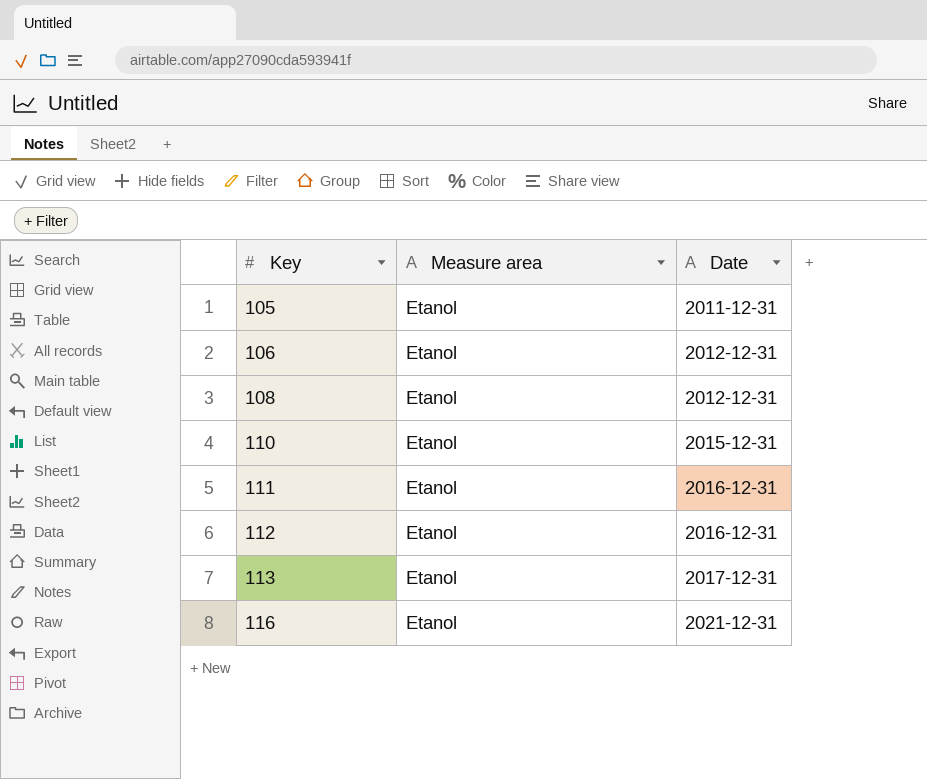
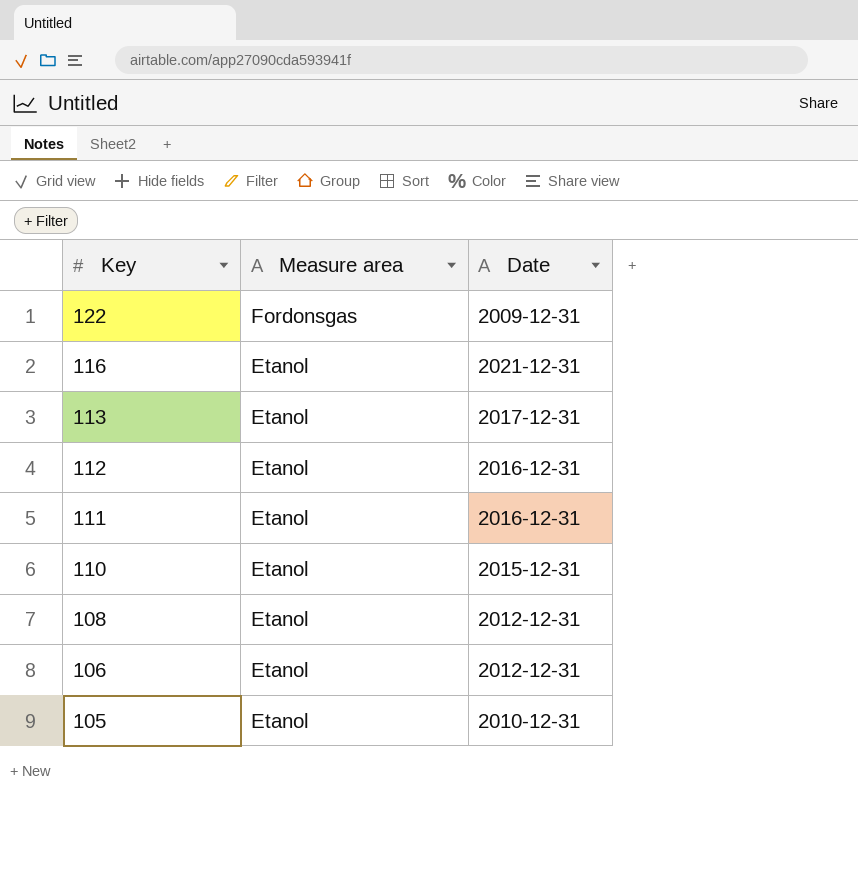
row order: Key ascending -> Key descending
row 122: none -> Fordonsgas | 2009-12-31
105 | Date: 2011-12-31 -> 2010-12-31

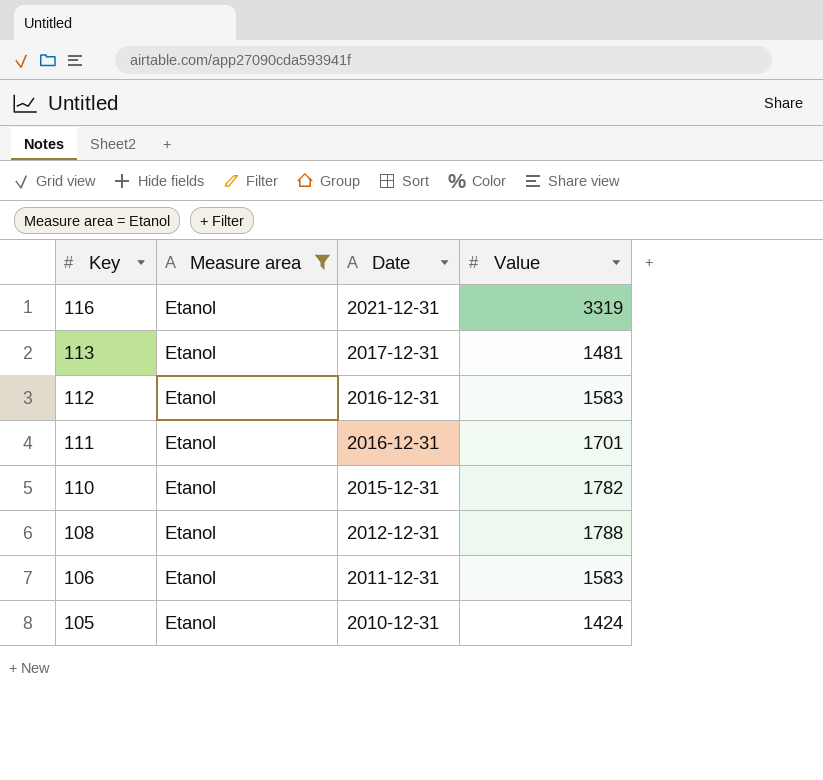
filter: none -> Measure area = Etanol
column Value | position: none -> 4
106 | Date: 2012-12-31 -> 2011-12-31

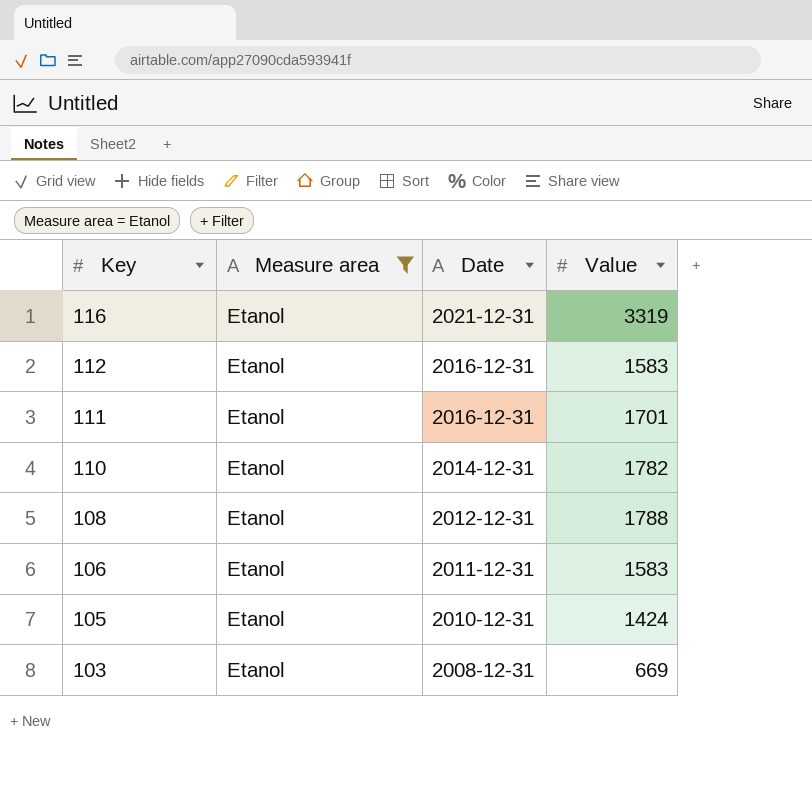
row 113: Etanol | 2017-12-31 | 1481 -> none
110 | Date: 2015-12-31 -> 2014-12-31
row 103: none -> Etanol | 2008-12-31 | 669

